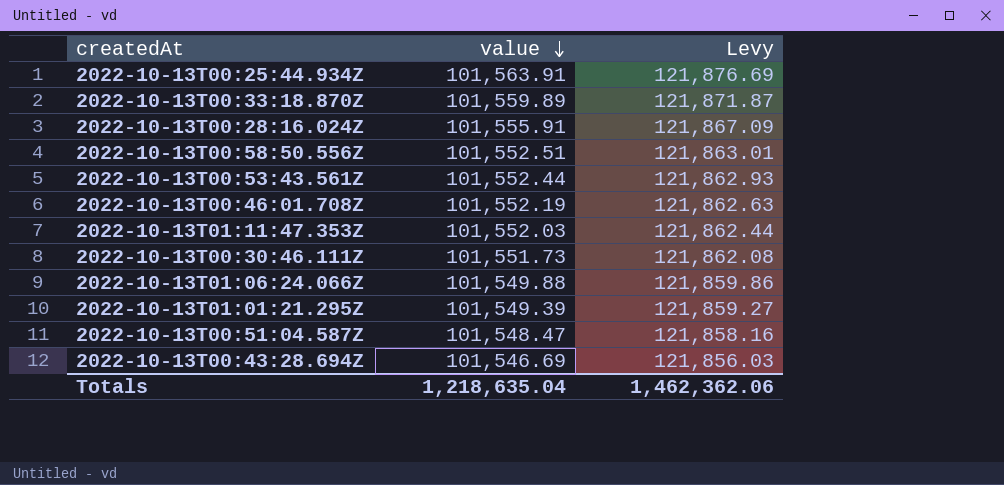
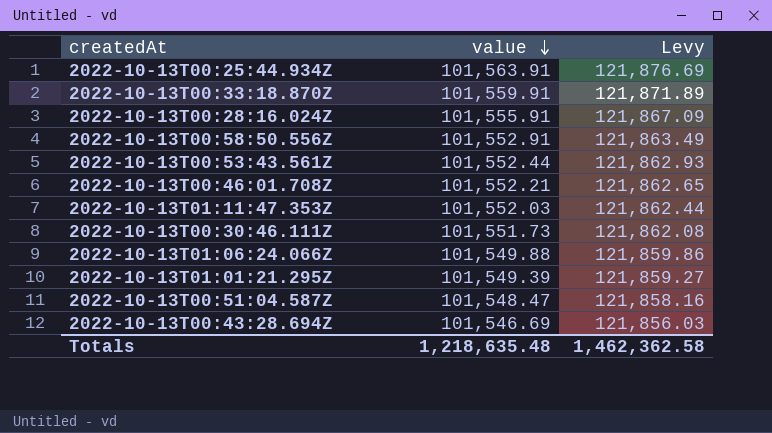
2022-10-13T00:33:18.870Z | value: 101,559.89 -> 101,559.91
2022-10-13T00:33:18.870Z | Levy: 121,871.87 -> 121,871.89
2022-10-13T00:58:50.556Z | value: 101,552.51 -> 101,552.91
2022-10-13T00:58:50.556Z | Levy: 121,863.01 -> 121,863.49
2022-10-13T00:46:01.708Z | value: 101,552.19 -> 101,552.21
2022-10-13T00:46:01.708Z | Levy: 121,862.63 -> 121,862.65
Totals | value: 1,218,635.04 -> 1,218,635.48
Totals | Levy: 1,462,362.06 -> 1,462,362.58

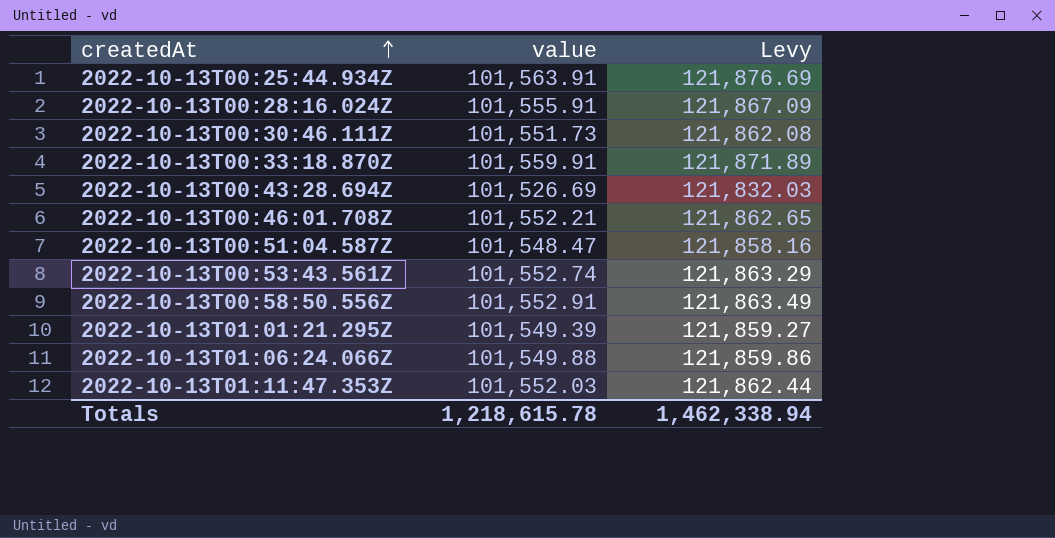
row order: value descending -> createdAt ascending
2022-10-13T00:43:28.694Z | value: 101,546.69 -> 101,526.69
2022-10-13T00:43:28.694Z | Levy: 121,856.03 -> 121,832.03
2022-10-13T00:53:43.561Z | value: 101,552.44 -> 101,552.74
2022-10-13T00:53:43.561Z | Levy: 121,862.93 -> 121,863.29
Totals | value: 1,218,635.48 -> 1,218,615.78
Totals | Levy: 1,462,362.58 -> 1,462,338.94

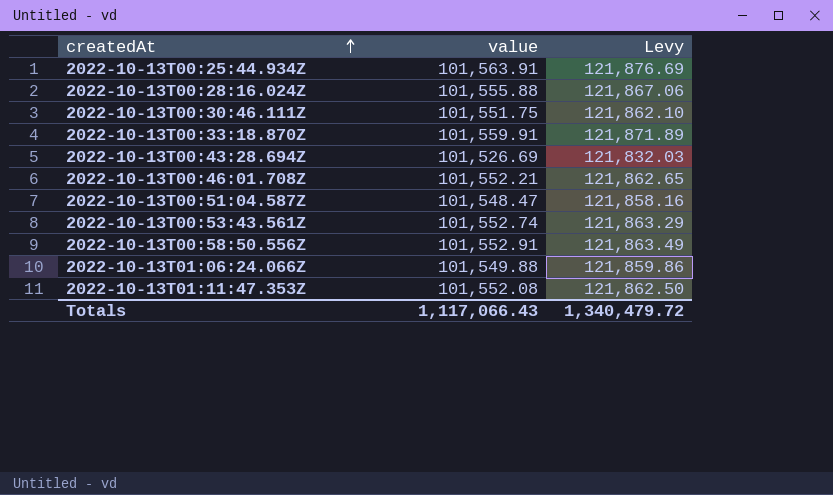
row 2022-10-13T01:01:21.295Z: 101,549.39 | 121,859.27 -> none
2022-10-13T00:28:16.024Z | value: 101,555.91 -> 101,555.88
2022-10-13T00:28:16.024Z | Levy: 121,867.09 -> 121,867.06
2022-10-13T00:30:46.111Z | value: 101,551.73 -> 101,551.75
2022-10-13T00:30:46.111Z | Levy: 121,862.08 -> 121,862.10
2022-10-13T01:11:47.353Z | value: 101,552.03 -> 101,552.08
2022-10-13T01:11:47.353Z | Levy: 121,862.44 -> 121,862.50
Totals | value: 1,218,615.78 -> 1,117,066.43
Totals | Levy: 1,462,338.94 -> 1,340,479.72

